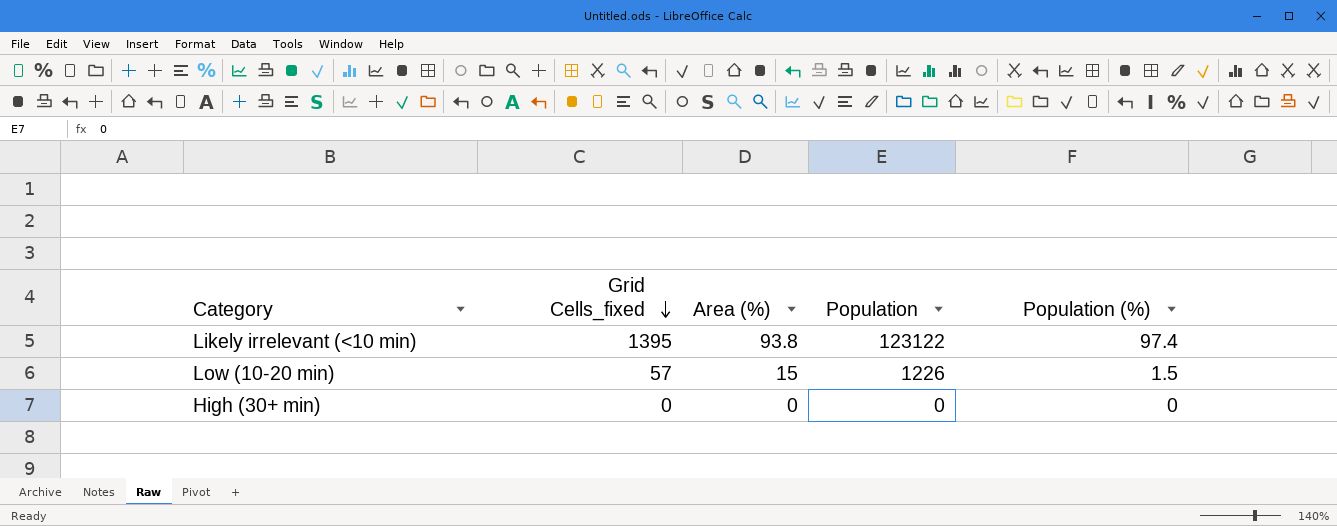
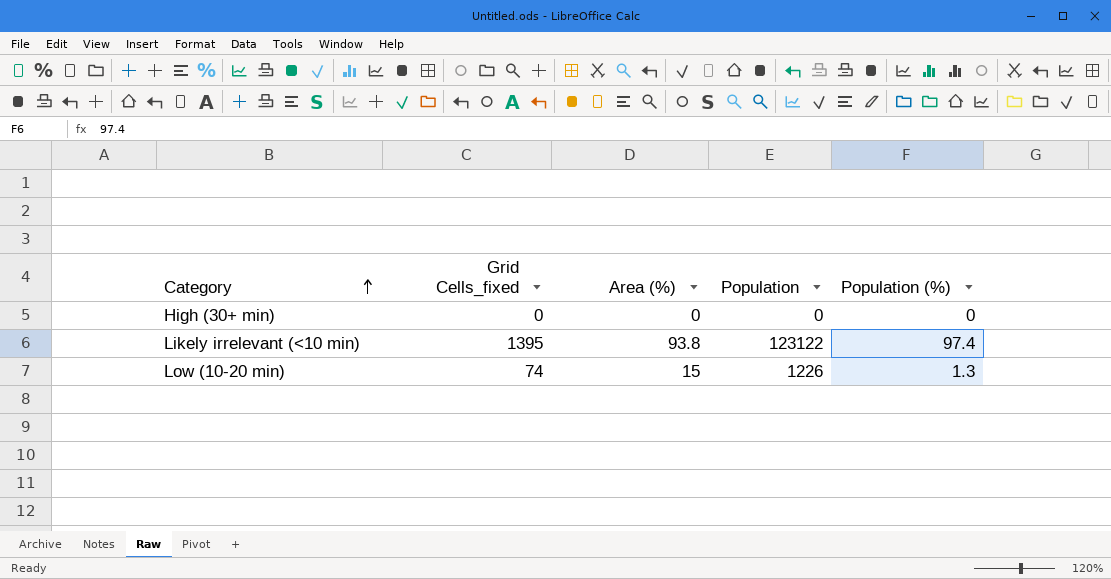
row order: Grid Cells_fixed descending -> Category ascending
Low (10-20 min) | Grid Cells_fixed: 57 -> 74
Low (10-20 min) | Population (%): 1.5 -> 1.3

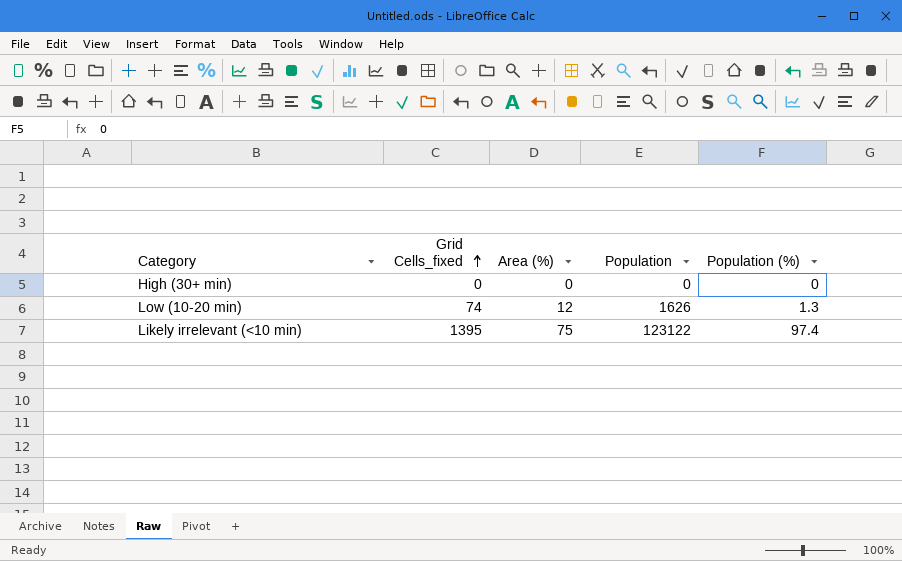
row order: Category ascending -> Grid Cells_fixed ascending
Low (10-20 min) | Area (%): 15 -> 12
Low (10-20 min) | Population: 1226 -> 1626
Likely irrelevant (<10 min) | Area (%): 93.8 -> 75

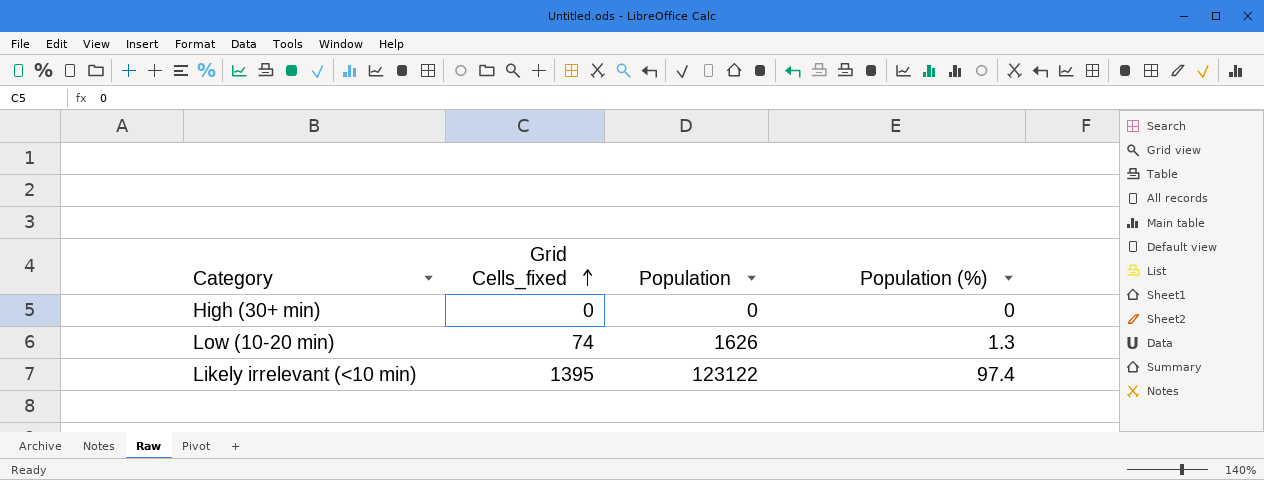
column Area (%) | position: 3 -> none

